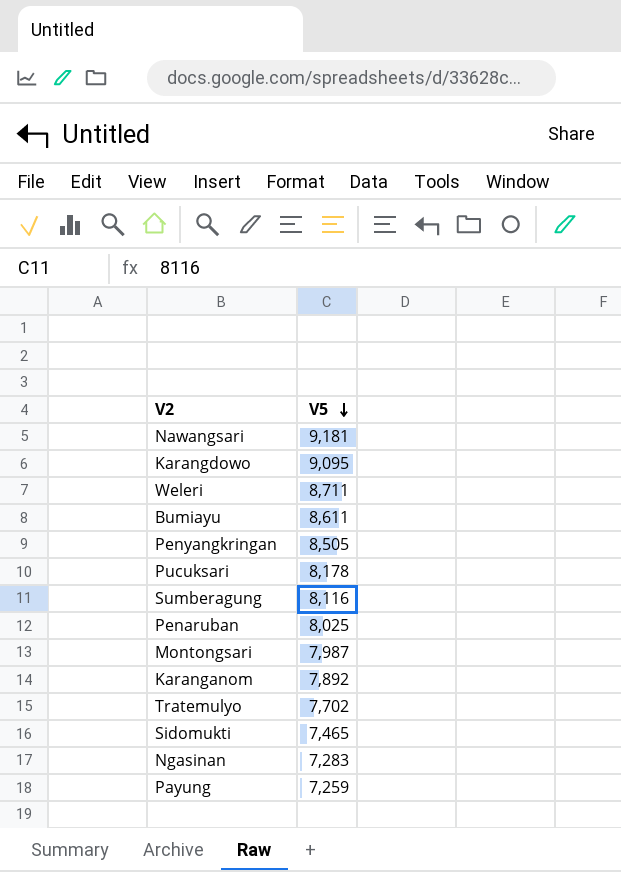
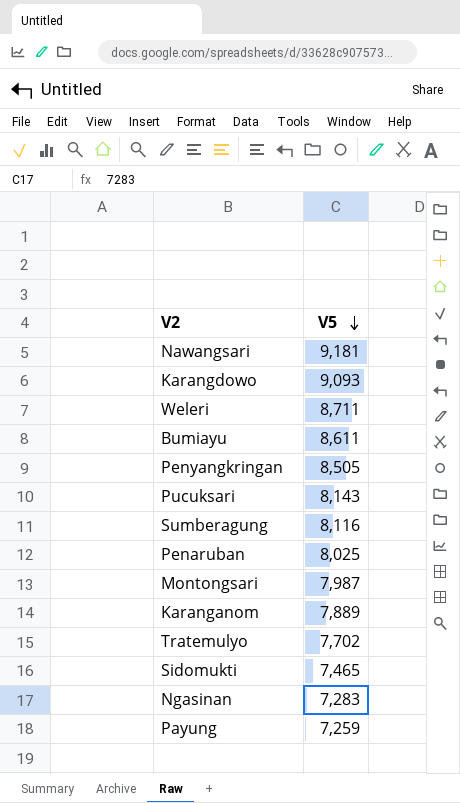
Karangdowo | V5: 9,095 -> 9,093
Pucuksari | V5: 8,178 -> 8,143
Karanganom | V5: 7,892 -> 7,889

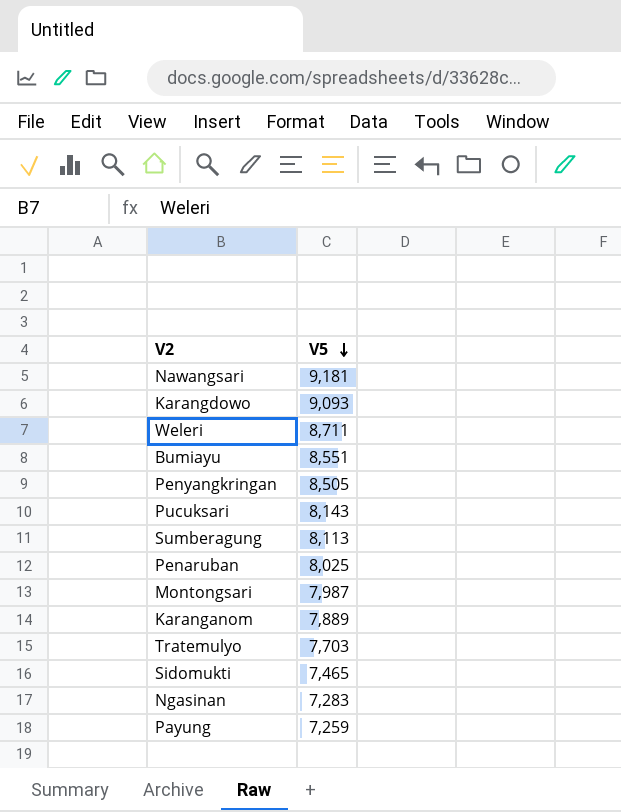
Bumiayu | V5: 8,611 -> 8,551
Sumberagung | V5: 8,116 -> 8,113
Tratemulyo | V5: 7,702 -> 7,703

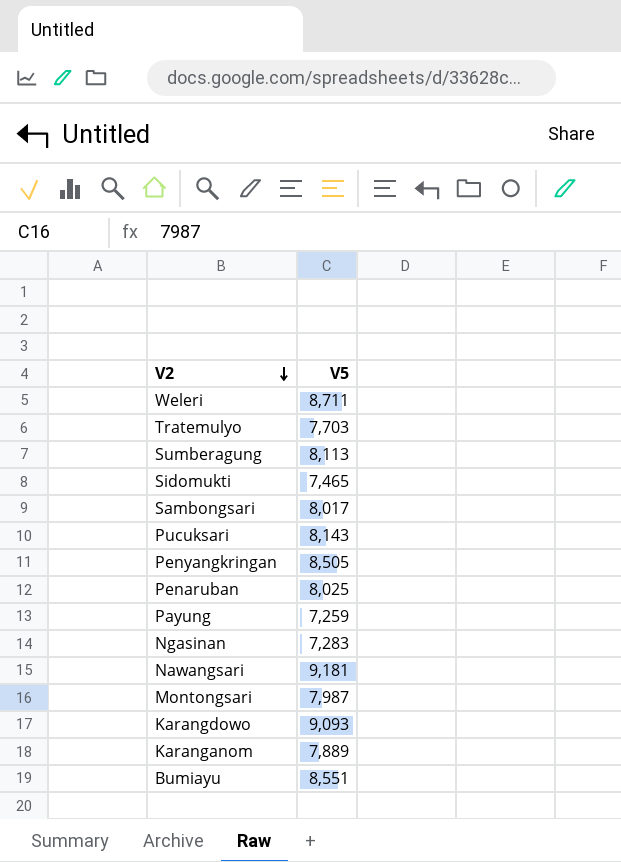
row order: V5 descending -> V2 descending
row Sambongsari: none -> 8,017

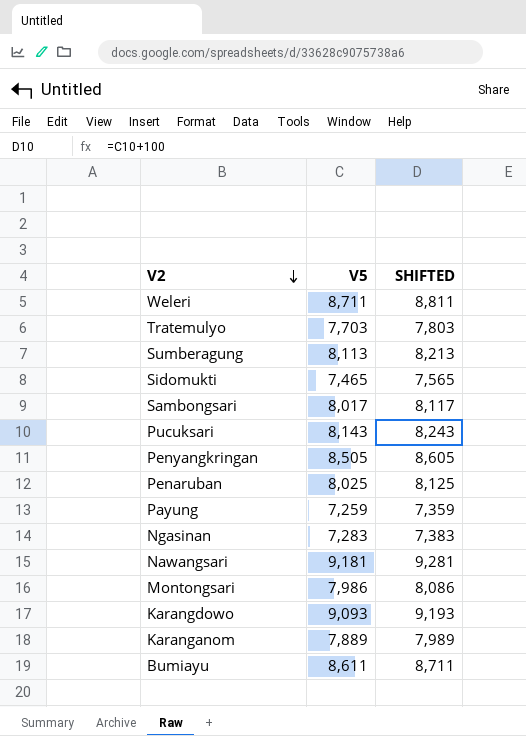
column SHIFTED | formula: none -> [V5] + 100
Montongsari | V5: 7,987 -> 7,986
Bumiayu | V5: 8,551 -> 8,611

